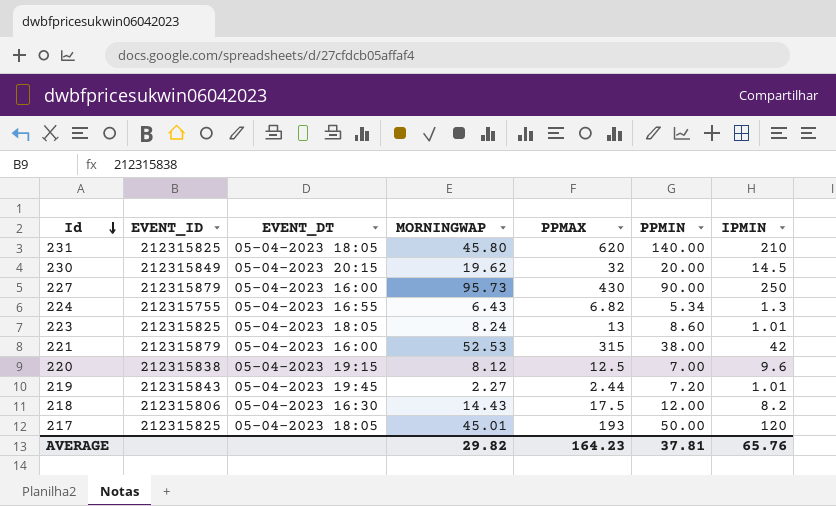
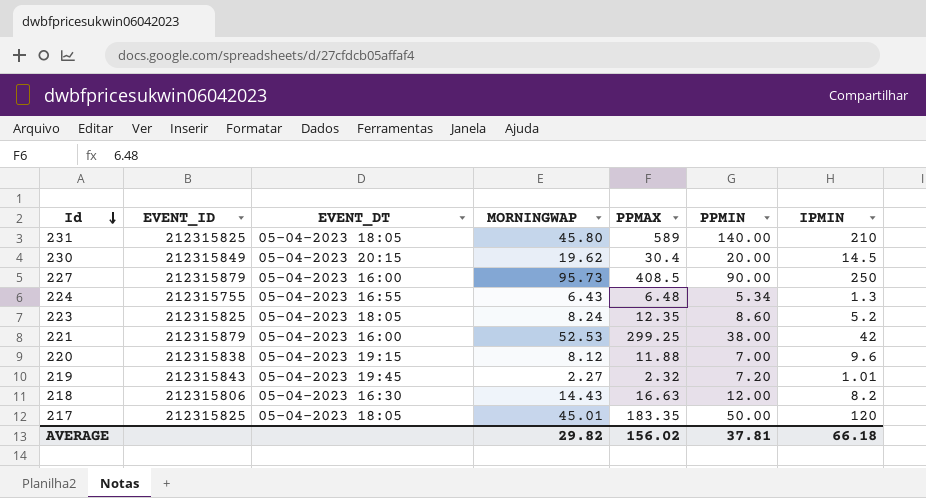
231 | PPMAX: 620 -> 589
230 | PPMAX: 32 -> 30.4
227 | PPMAX: 430 -> 408.5
224 | PPMAX: 6.82 -> 6.48
223 | PPMAX: 13 -> 12.35
223 | IPMIN: 1.01 -> 5.2
221 | PPMAX: 315 -> 299.25
220 | PPMAX: 12.5 -> 11.88
219 | PPMAX: 2.44 -> 2.32
218 | PPMAX: 17.5 -> 16.63
217 | PPMAX: 193 -> 183.35
AVERAGE | PPMAX: 164.23 -> 156.02
AVERAGE | IPMIN: 65.76 -> 66.18

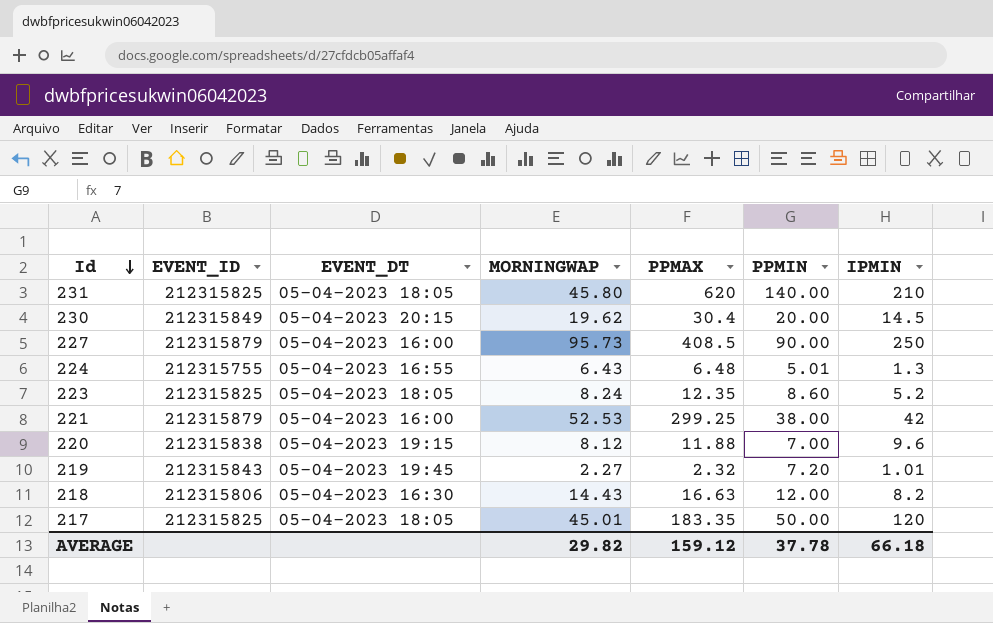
231 | PPMAX: 589 -> 620
224 | PPMIN: 5.34 -> 5.01
AVERAGE | PPMAX: 156.02 -> 159.12
AVERAGE | PPMIN: 37.81 -> 37.78

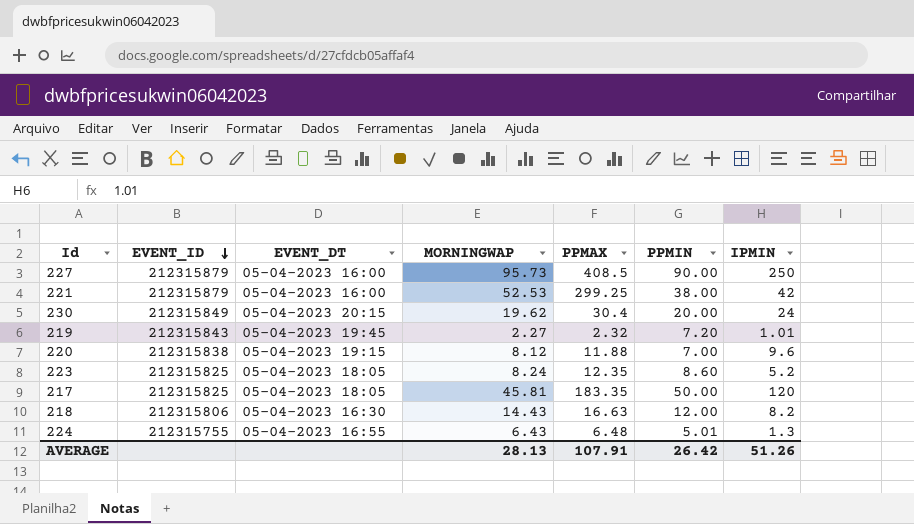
row order: Id descending -> EVENT_ID descending
row 231: 212315825 | 05-04-2023 18:05 | 45.80 | 620 | 140.00 | 210 -> none
230 | IPMIN: 14.5 -> 24
217 | MORNINGWAP: 45.01 -> 45.81
AVERAGE | MORNINGWAP: 29.82 -> 28.13
AVERAGE | PPMAX: 159.12 -> 107.91
AVERAGE | PPMIN: 37.78 -> 26.42
AVERAGE | IPMIN: 66.18 -> 51.26

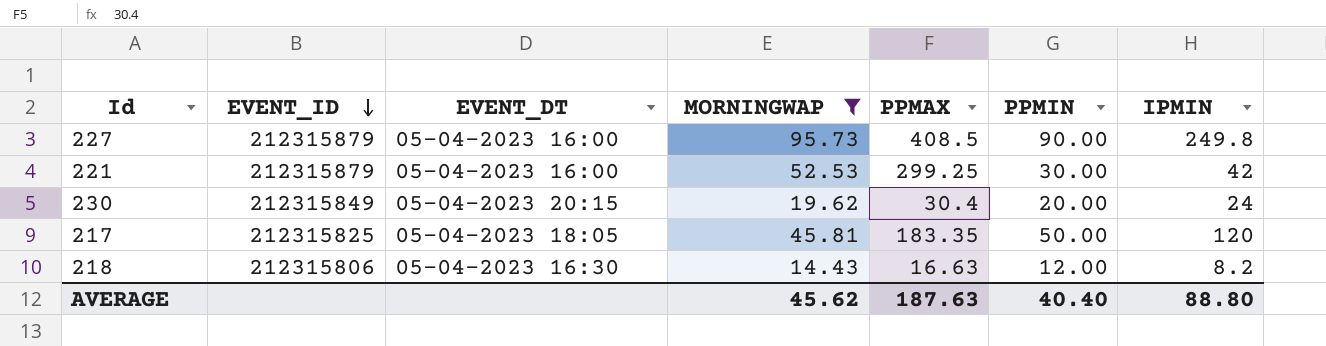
filter: none -> MORNINGWAP >= 14.43
227 | IPMIN: 250 -> 249.8
221 | PPMIN: 38.00 -> 30.00
AVERAGE | MORNINGWAP: 28.13 -> 45.62
AVERAGE | PPMAX: 107.91 -> 187.63
AVERAGE | PPMIN: 26.42 -> 40.40
AVERAGE | IPMIN: 51.26 -> 88.80

